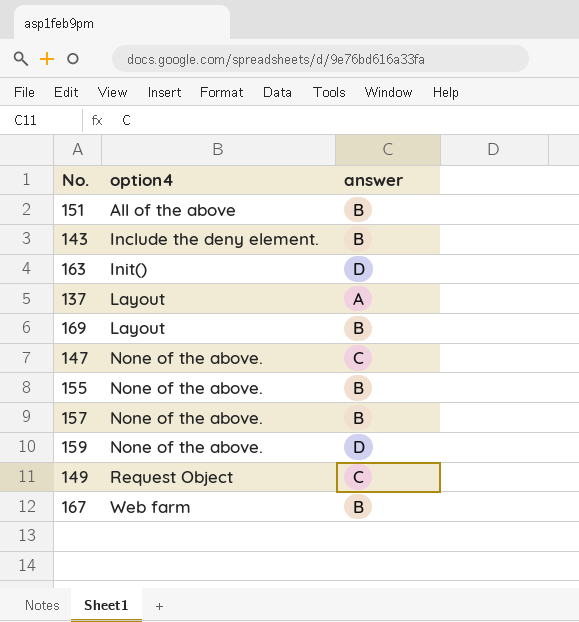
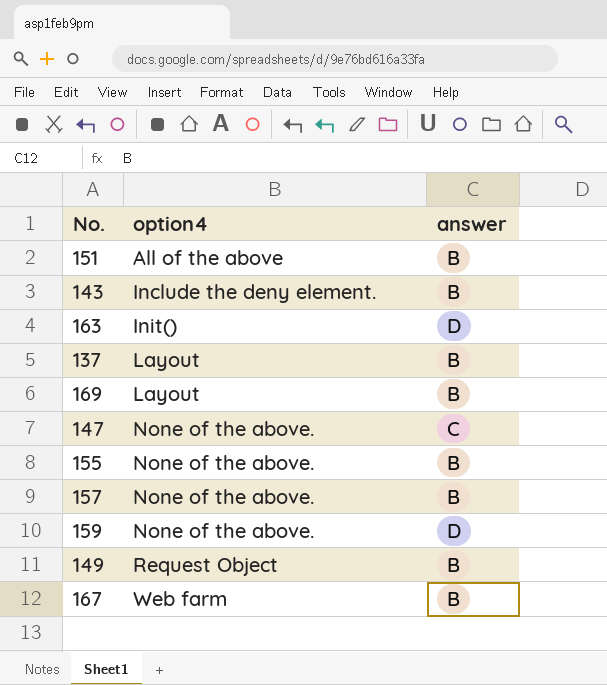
137 | answer: A -> B
149 | answer: C -> B

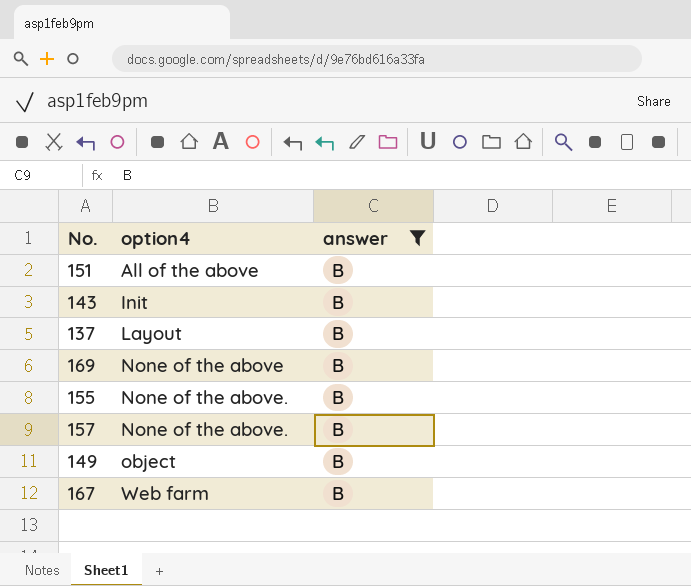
filter: none -> answer = B
143 | option4: Include the deny element. -> Init
169 | option4: Layout -> None of the above
149 | option4: Request Object -> object

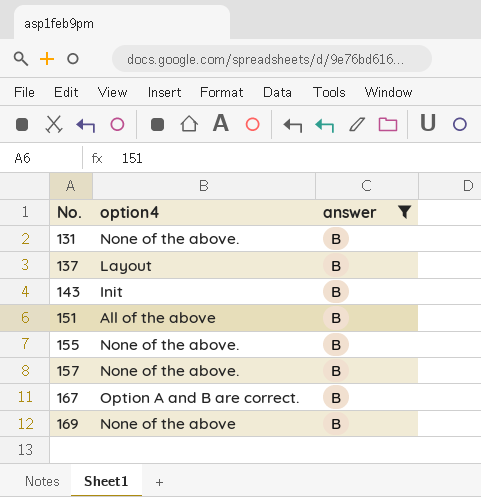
row order: option4 ascending -> No. ascending
row 149: object | B -> none
row 131: none -> None of the above. | B
167 | option4: Web farm -> Option A and B are correct.

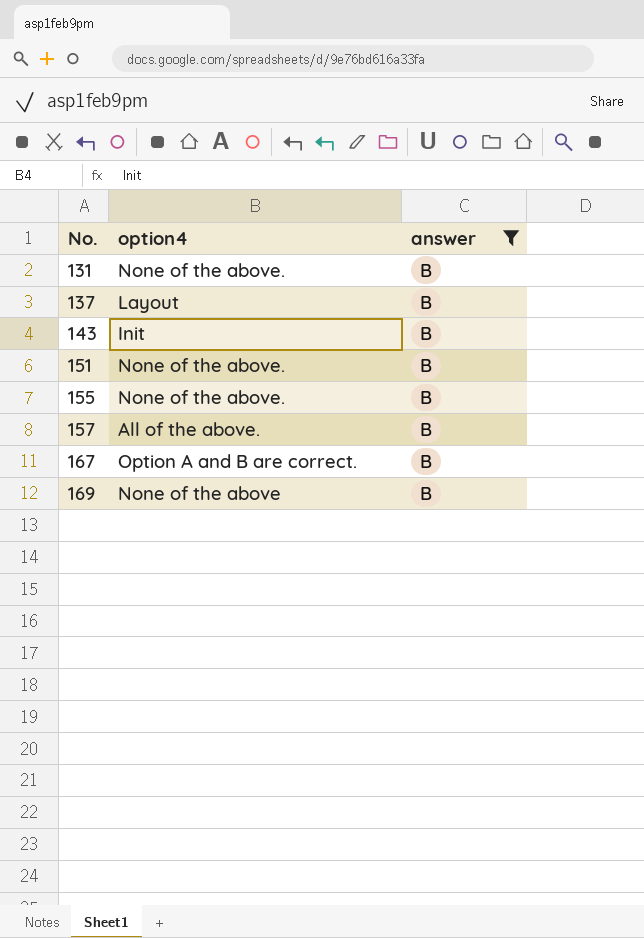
151 | option4: All of the above -> None of the above.
157 | option4: None of the above. -> All of the above.

